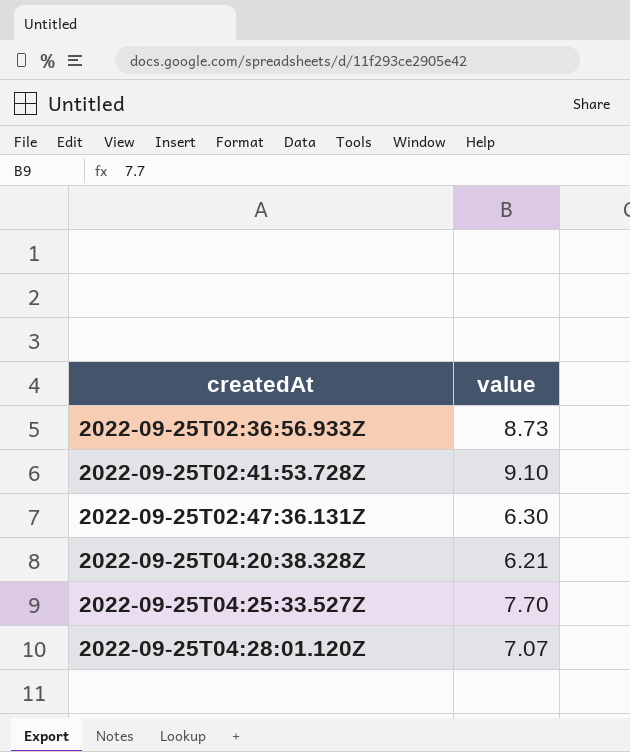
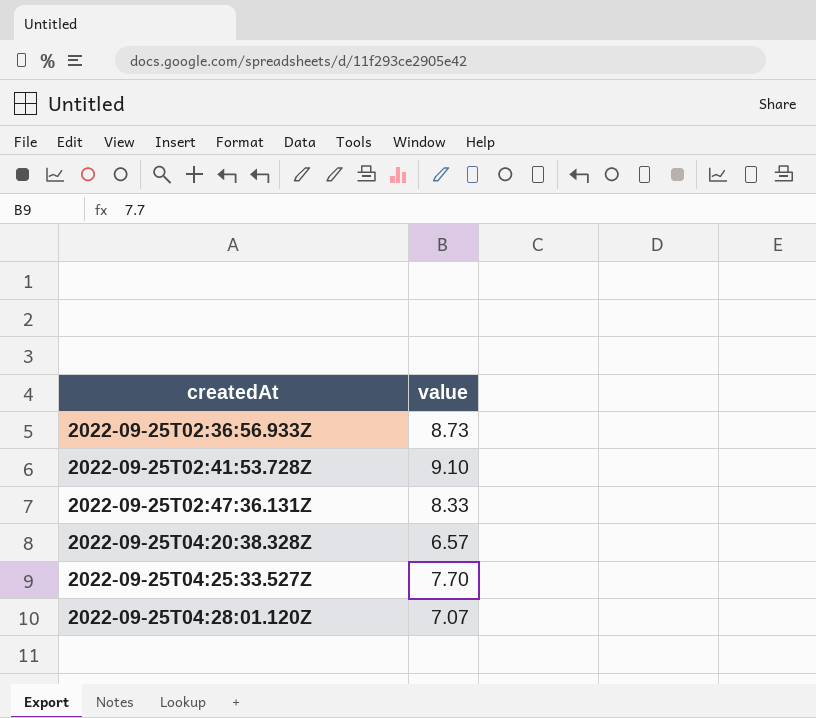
2022-09-25T02:47:36.131Z | value: 6.30 -> 8.33
2022-09-25T04:20:38.328Z | value: 6.21 -> 6.57

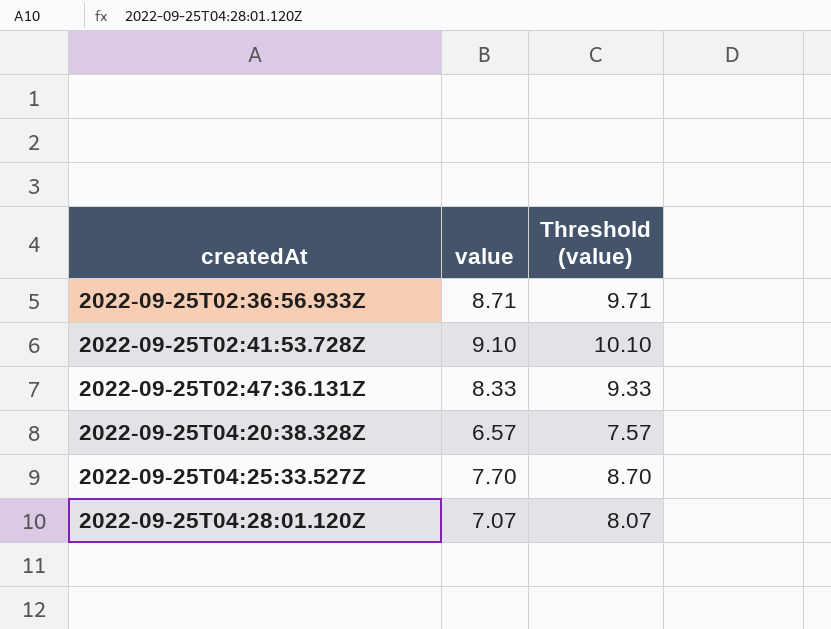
column Threshold (value) | formula: none -> [value] + 1
2022-09-25T02:36:56.933Z | value: 8.73 -> 8.71

